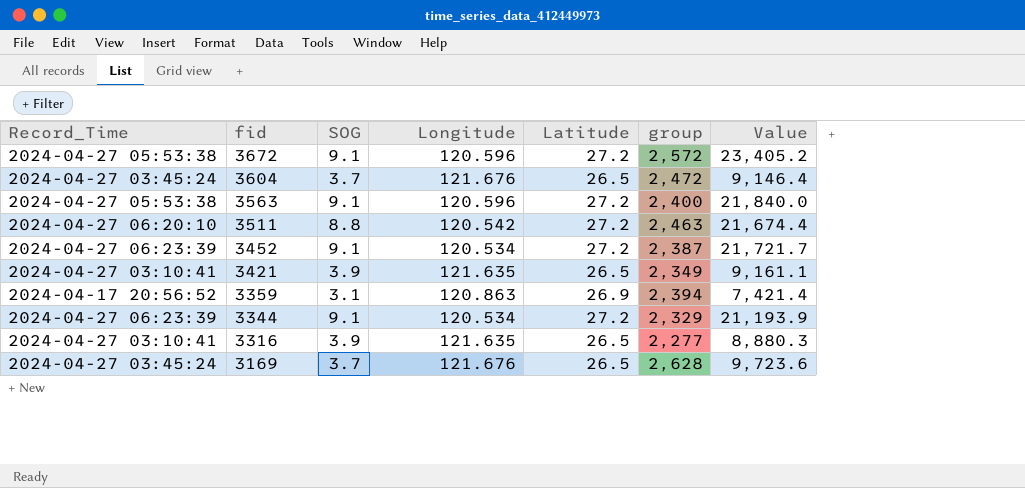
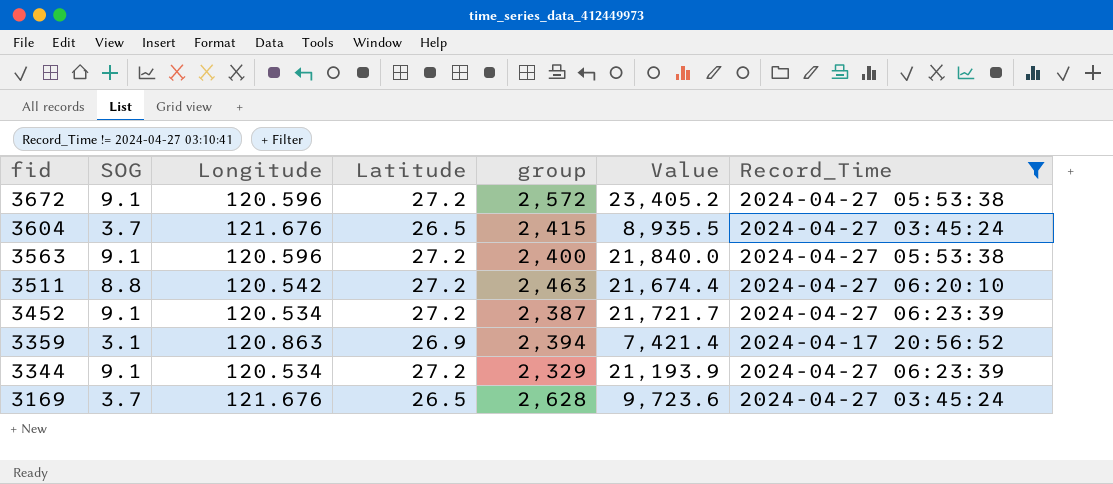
filter: none -> Record_Time != 2024-04-27 03:10:41
column Record_Time | position: 1 -> 7
3604 | group: 2,472 -> 2,415
3604 | Value: 9,146.4 -> 8,935.5

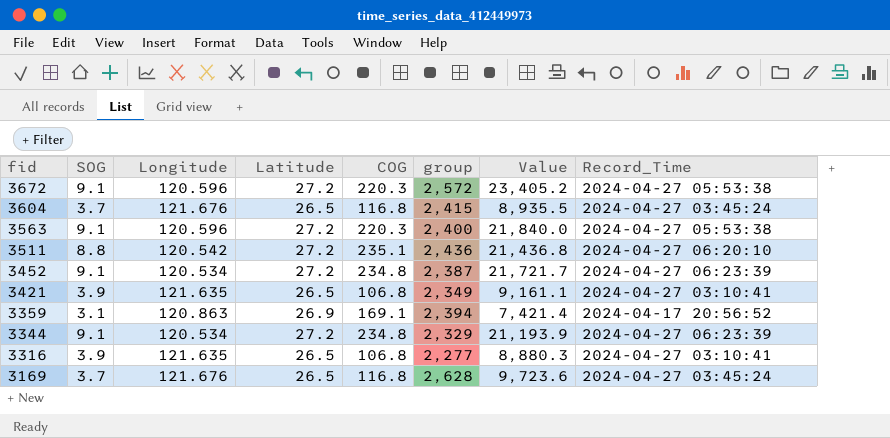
filter: Record_Time != 2024-04-27 03:10:41 -> none
column COG | position: none -> 5
3511 | group: 2,463 -> 2,436
3511 | Value: 21,674.4 -> 21,436.8

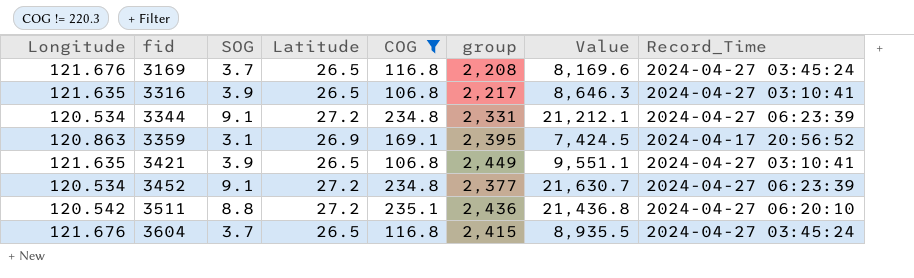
filter: none -> COG != 220.3
row order: fid descending -> fid ascending
column Longitude | position: 3 -> 1
3169 | group: 2,628 -> 2,208
3169 | Value: 9,723.6 -> 8,169.6
3316 | group: 2,277 -> 2,217
3316 | Value: 8,880.3 -> 8,646.3
3344 | group: 2,329 -> 2,331
3344 | Value: 21,193.9 -> 21,212.1
3359 | group: 2,394 -> 2,395
3359 | Value: 7,421.4 -> 7,424.5
3421 | group: 2,349 -> 2,449
3421 | Value: 9,161.1 -> 9,551.1
3452 | group: 2,387 -> 2,377
3452 | Value: 21,721.7 -> 21,630.7

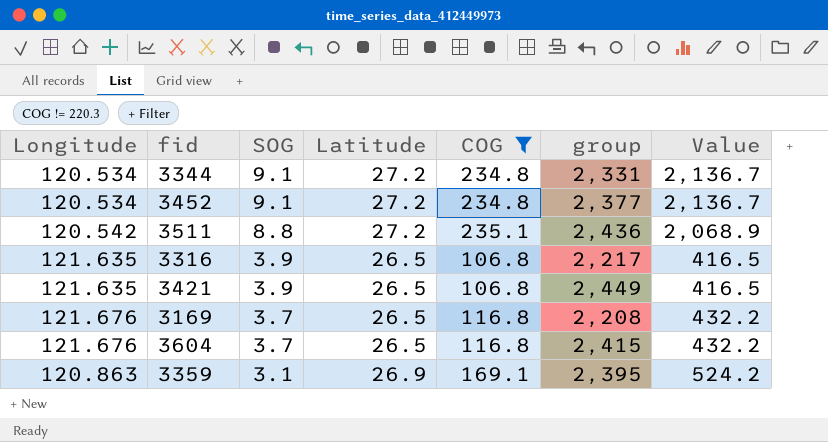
row order: fid ascending -> SOG descending
column Record_Time | position: 8 -> none
column Value | formula: [SOG] * [group] -> [SOG] * [COG]

